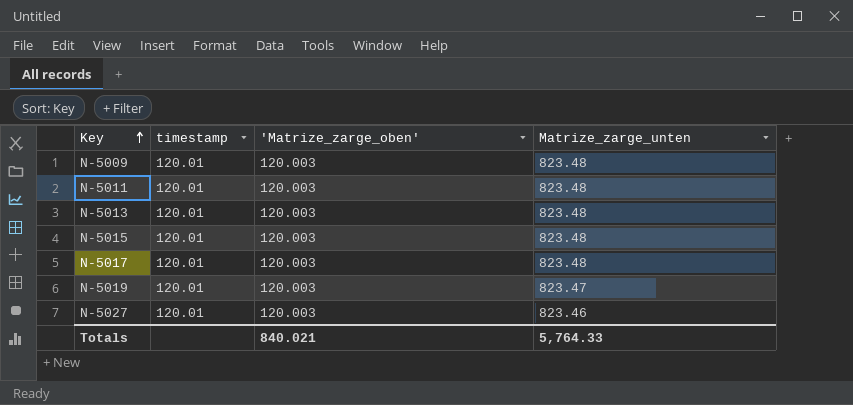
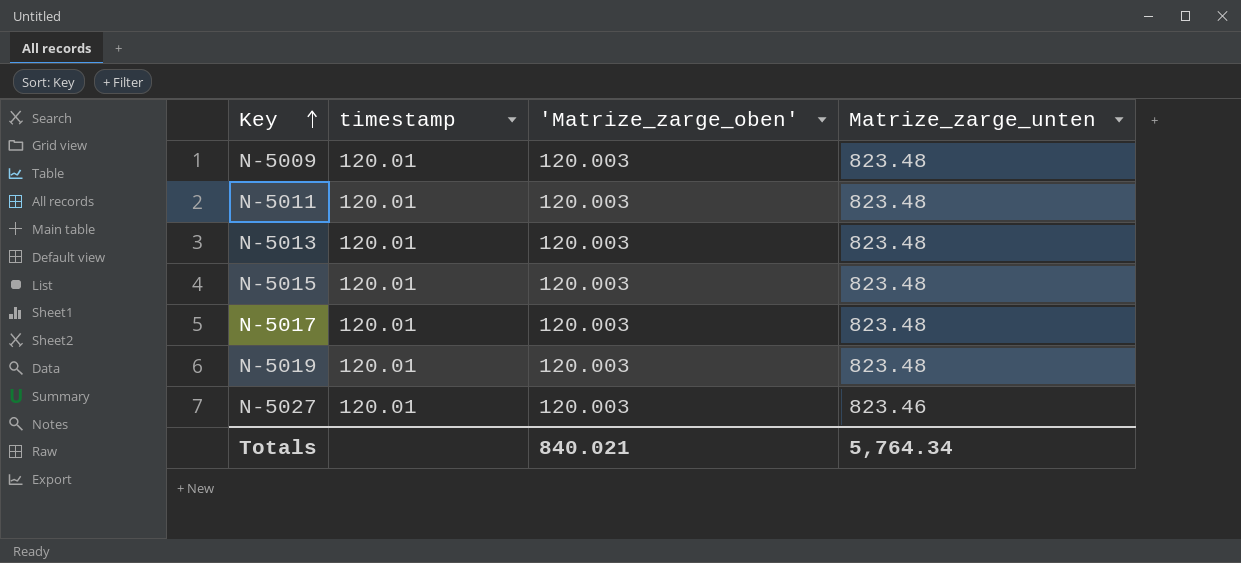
N-5019 | Matrize_zarge_unten: 823.47 -> 823.48
Totals | Matrize_zarge_unten: 5,764.33 -> 5,764.34

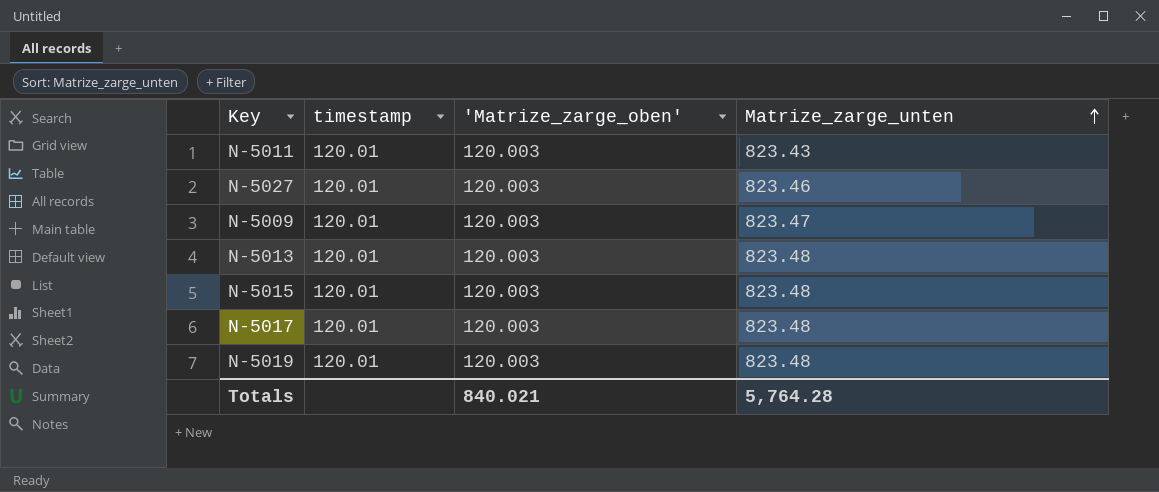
row order: Key ascending -> Matrize_zarge_unten ascending
N-5011 | Matrize_zarge_unten: 823.48 -> 823.43
N-5009 | Matrize_zarge_unten: 823.48 -> 823.47
Totals | Matrize_zarge_unten: 5,764.34 -> 5,764.28

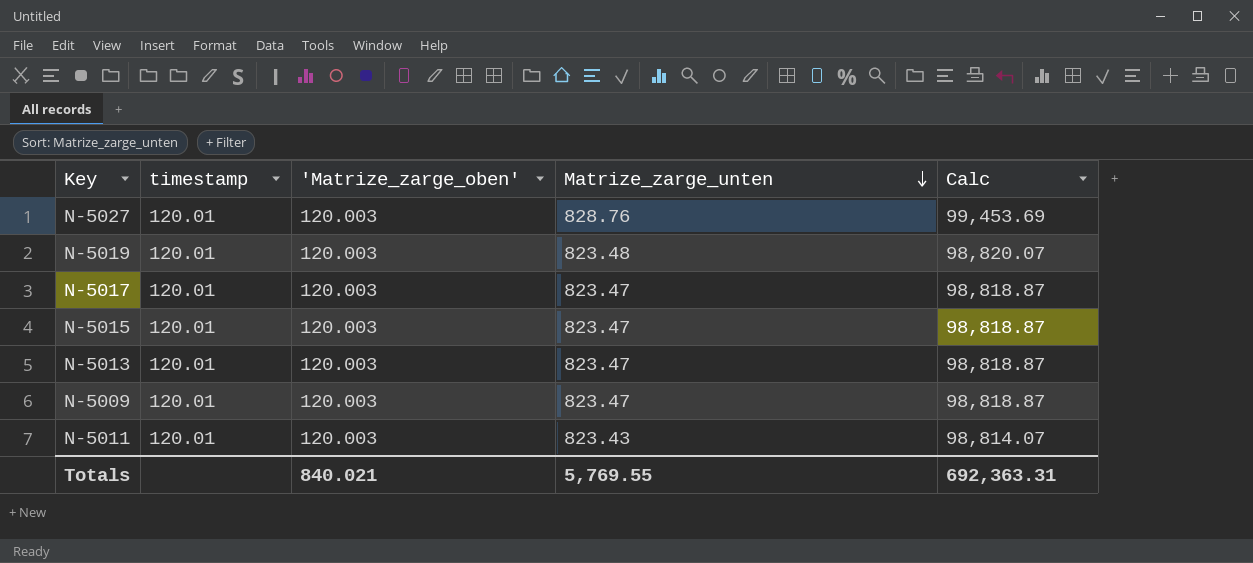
row order: Matrize_zarge_unten ascending -> Matrize_zarge_unten descending
column Calc | formula: none -> ['Matrize_zarge_oben'] * [Matrize_zarge_unten]
N-5027 | Matrize_zarge_unten: 823.46 -> 828.76
N-5017 | Matrize_zarge_unten: 823.48 -> 823.47
N-5015 | Matrize_zarge_unten: 823.48 -> 823.47
N-5013 | Matrize_zarge_unten: 823.48 -> 823.47
Totals | Matrize_zarge_unten: 5,764.28 -> 5,769.55

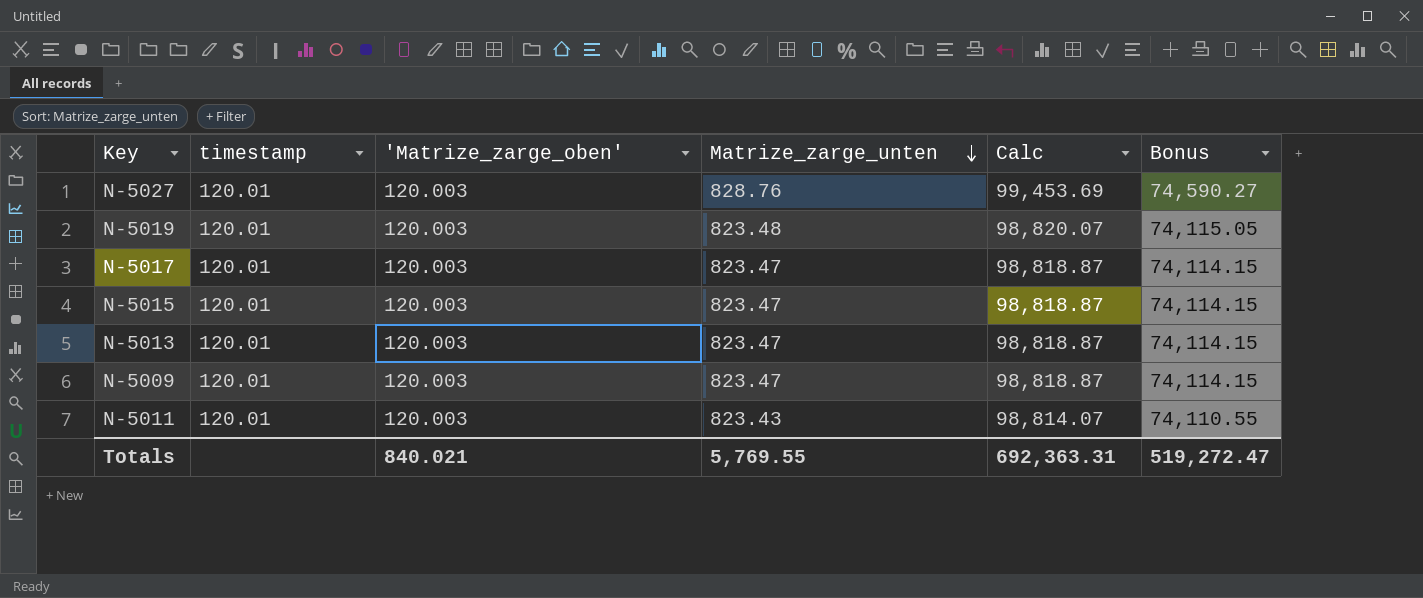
column Bonus | formula: none -> [Calc] * 0.75

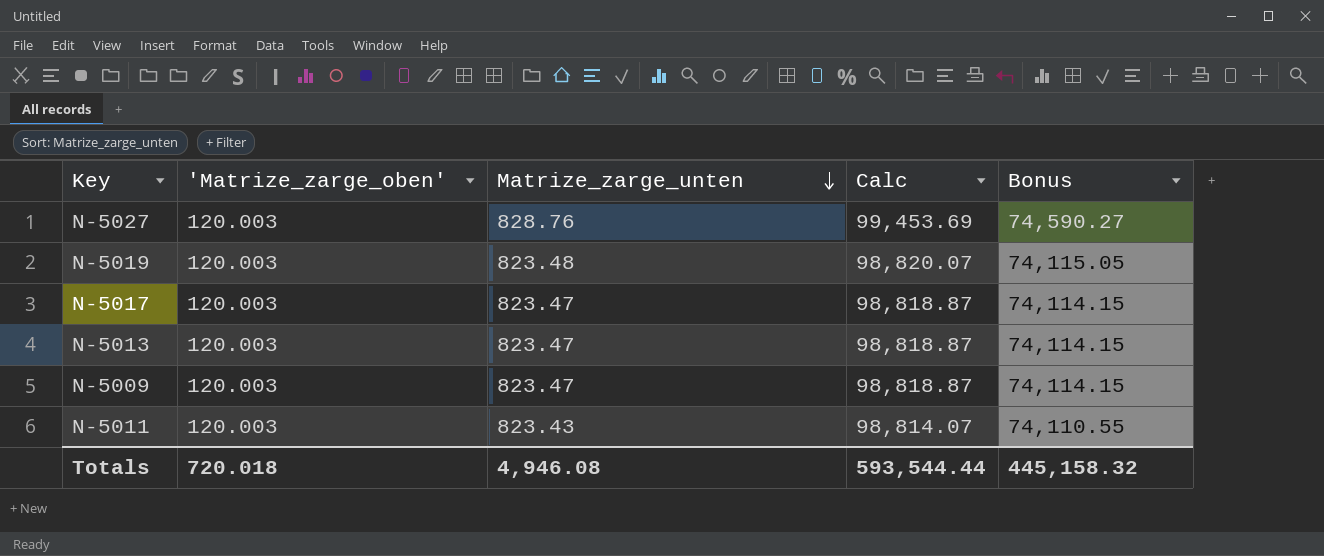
column timestamp | position: 2 -> none
row N-5015: 120.01 | 120.003 | 823.47 | 98,818.87 | 74,114.15 -> none
Totals | 'Matrize_zarge_oben': 840.021 -> 720.018
Totals | Matrize_zarge_unten: 5,769.55 -> 4,946.08
Totals | Calc: 692,363.31 -> 593,544.44
Totals | Bonus: 519,272.47 -> 445,158.32

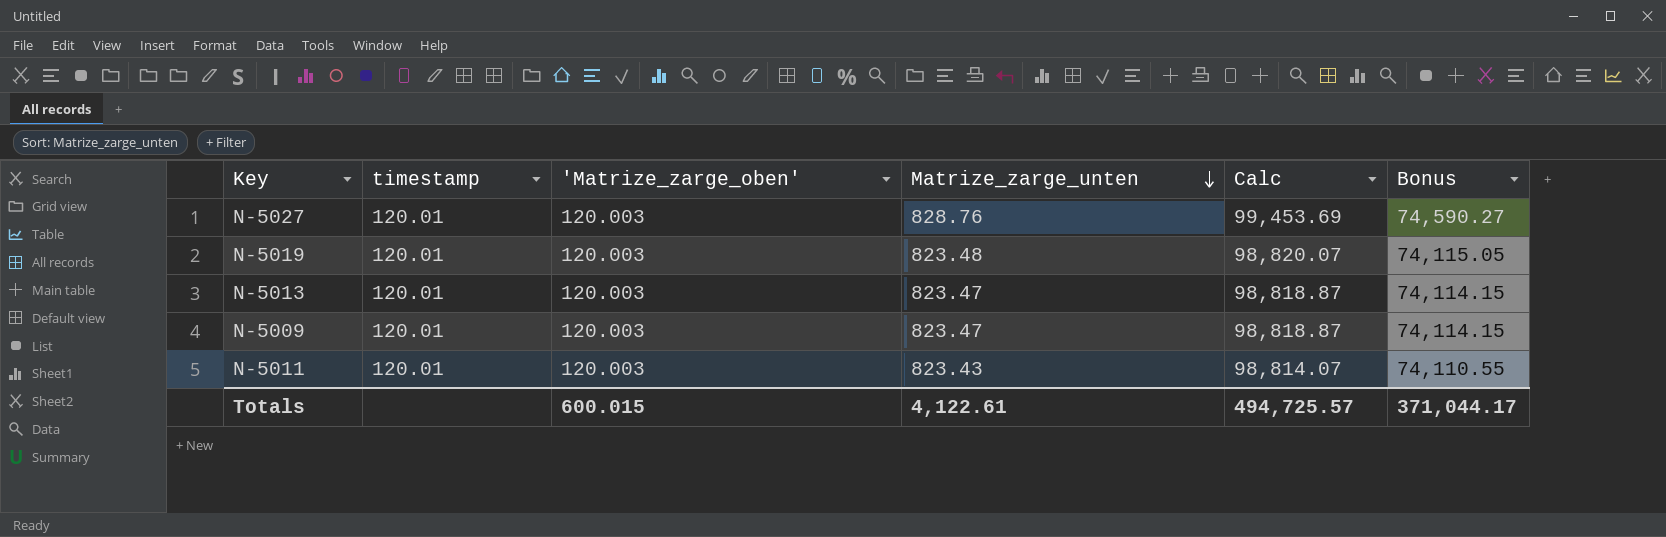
column timestamp | position: none -> 2
row N-5017: 120.003 | 823.47 | 98,818.87 | 74,114.15 -> none
Totals | 'Matrize_zarge_oben': 720.018 -> 600.015
Totals | Matrize_zarge_unten: 4,946.08 -> 4,122.61
Totals | Calc: 593,544.44 -> 494,725.57
Totals | Bonus: 445,158.32 -> 371,044.17

